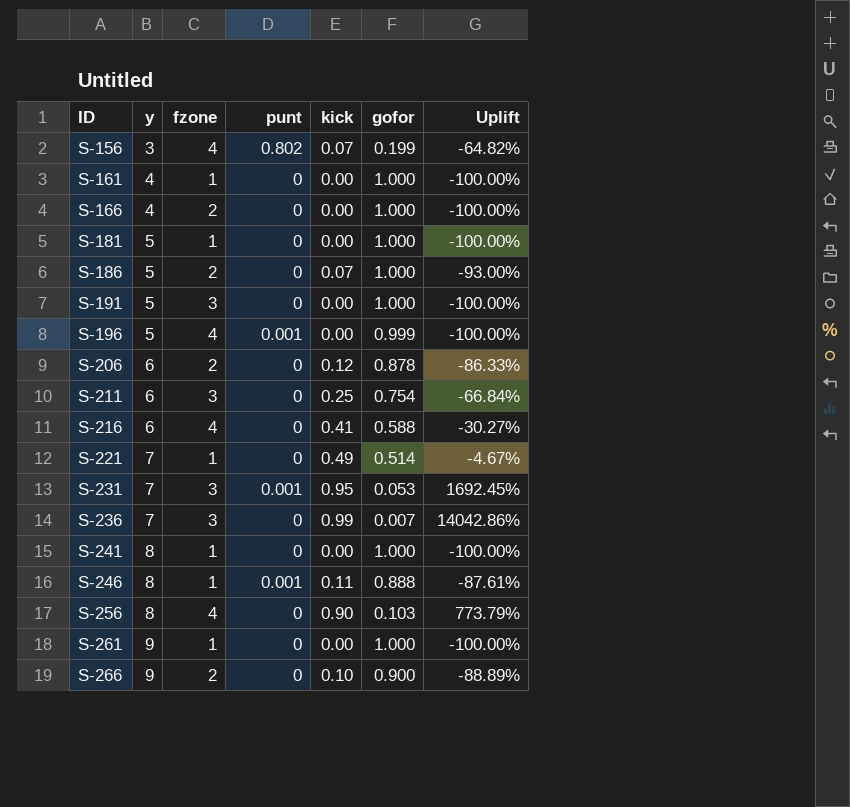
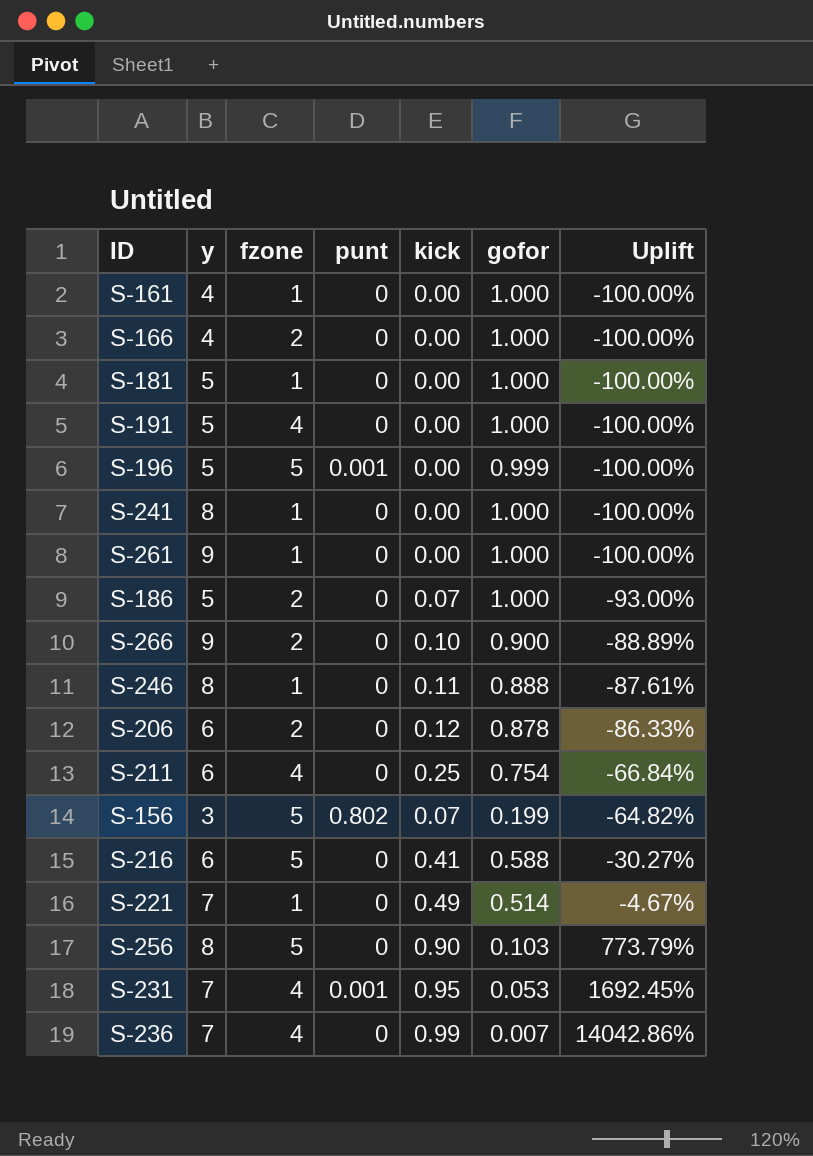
row order: ID ascending -> Uplift ascending
S-191 | fzone: 3 -> 4
S-196 | fzone: 4 -> 5
S-246 | punt: 0.001 -> 0
S-211 | fzone: 3 -> 4
S-156 | fzone: 4 -> 5
S-216 | fzone: 4 -> 5
S-256 | fzone: 4 -> 5
S-231 | fzone: 3 -> 4
S-236 | fzone: 3 -> 4

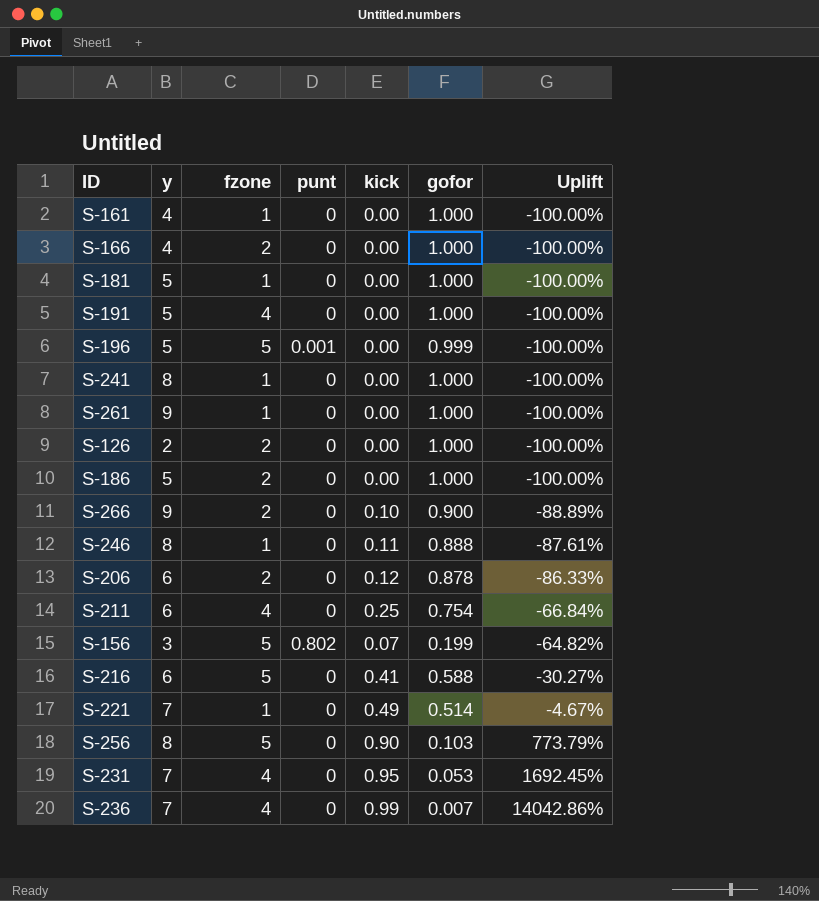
row S-126: none -> 2 | 2 | 0 | 0.00 | 1.000 | -100.00%
S-186 | kick: 0.07 -> 0.00
S-186 | Uplift: -93.00% -> -100.00%
S-231 | punt: 0.001 -> 0

